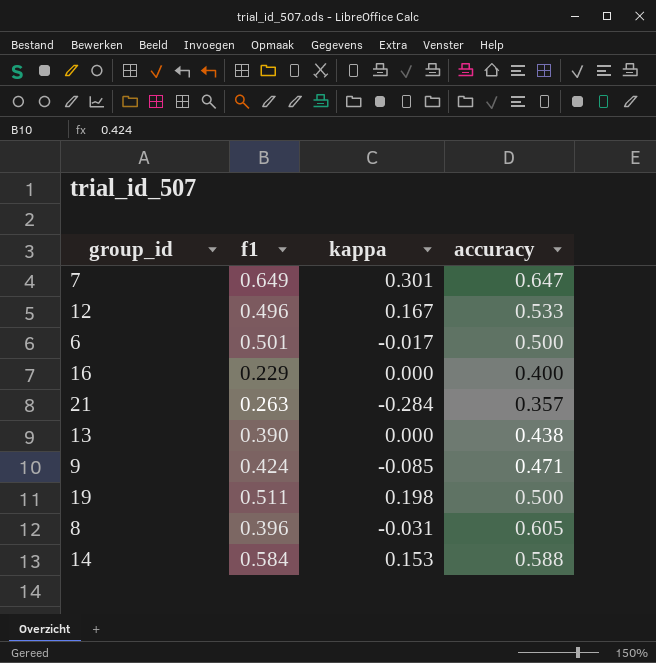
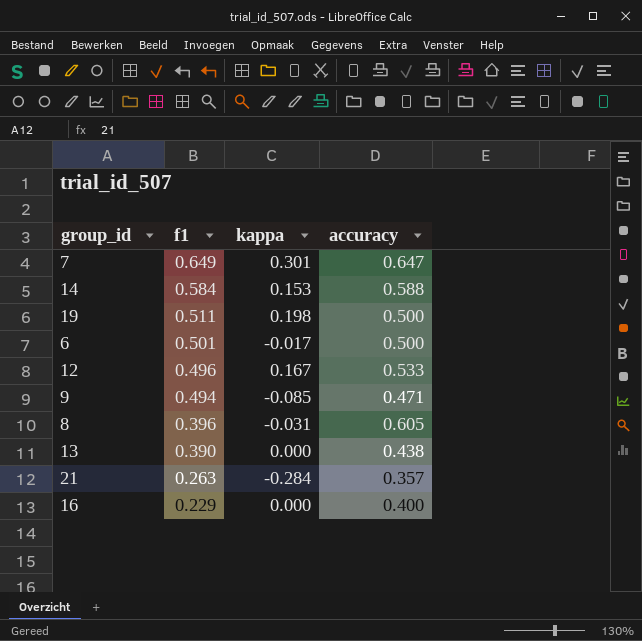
row order: none -> f1 descending
9 | f1: 0.424 -> 0.494

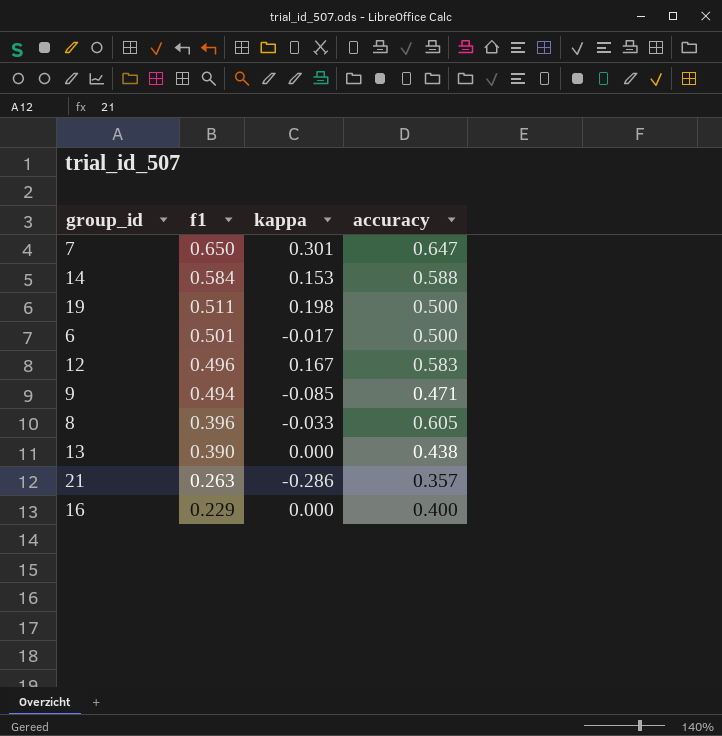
7 | f1: 0.649 -> 0.650
12 | accuracy: 0.533 -> 0.583
8 | kappa: -0.031 -> -0.033
21 | kappa: -0.284 -> -0.286

